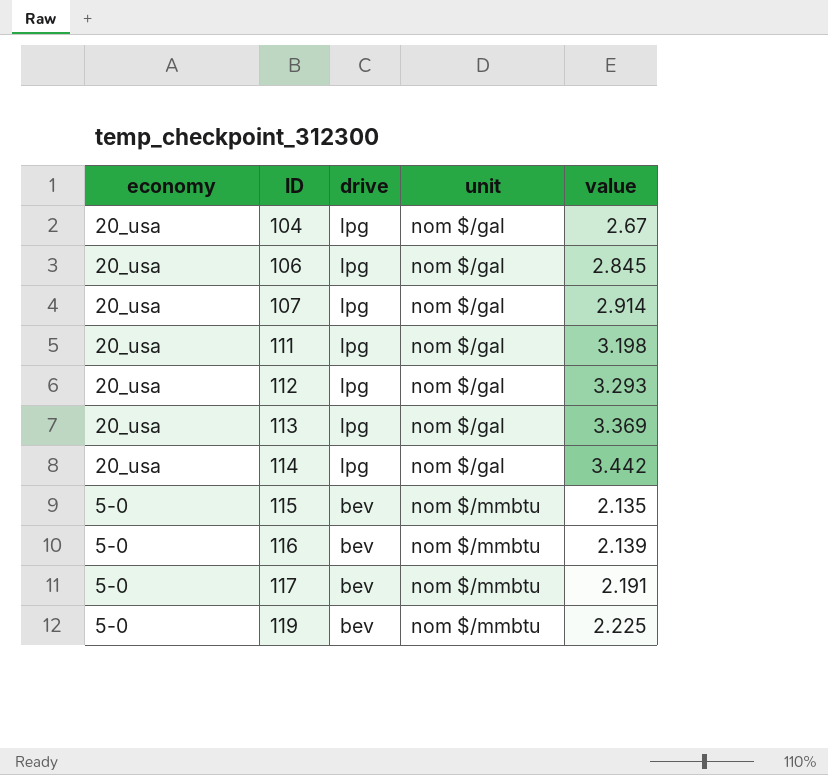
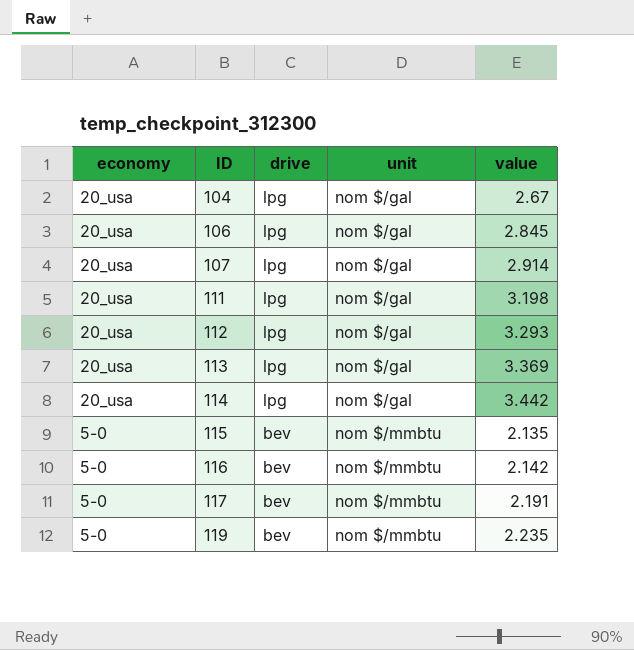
116 | value: 2.139 -> 2.142
119 | value: 2.225 -> 2.235

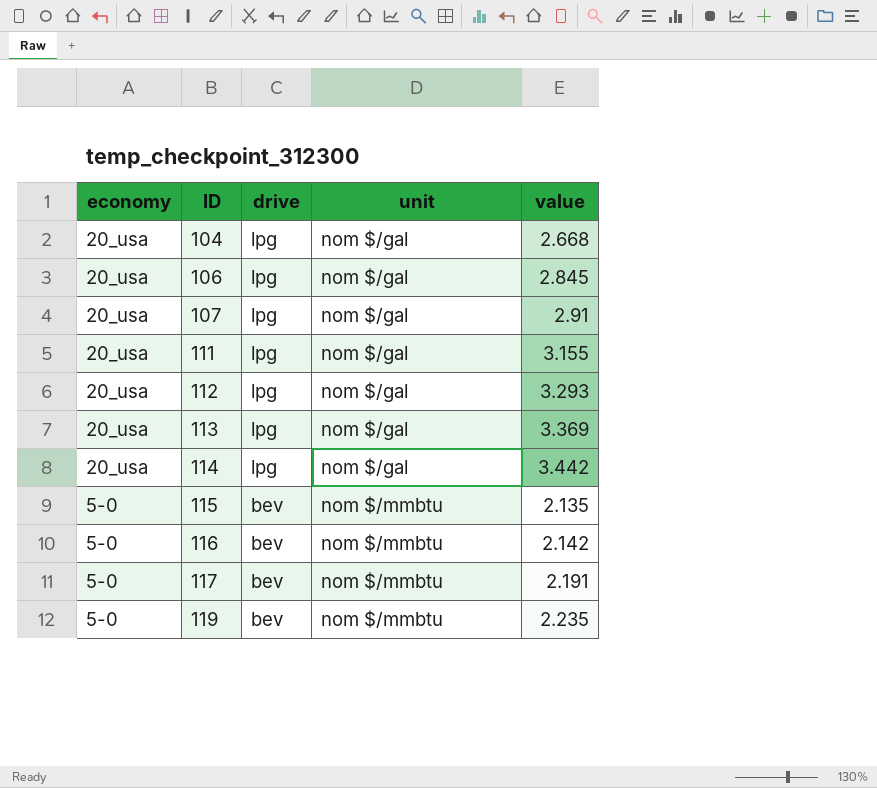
104 | value: 2.67 -> 2.668
107 | value: 2.914 -> 2.91
111 | value: 3.198 -> 3.155

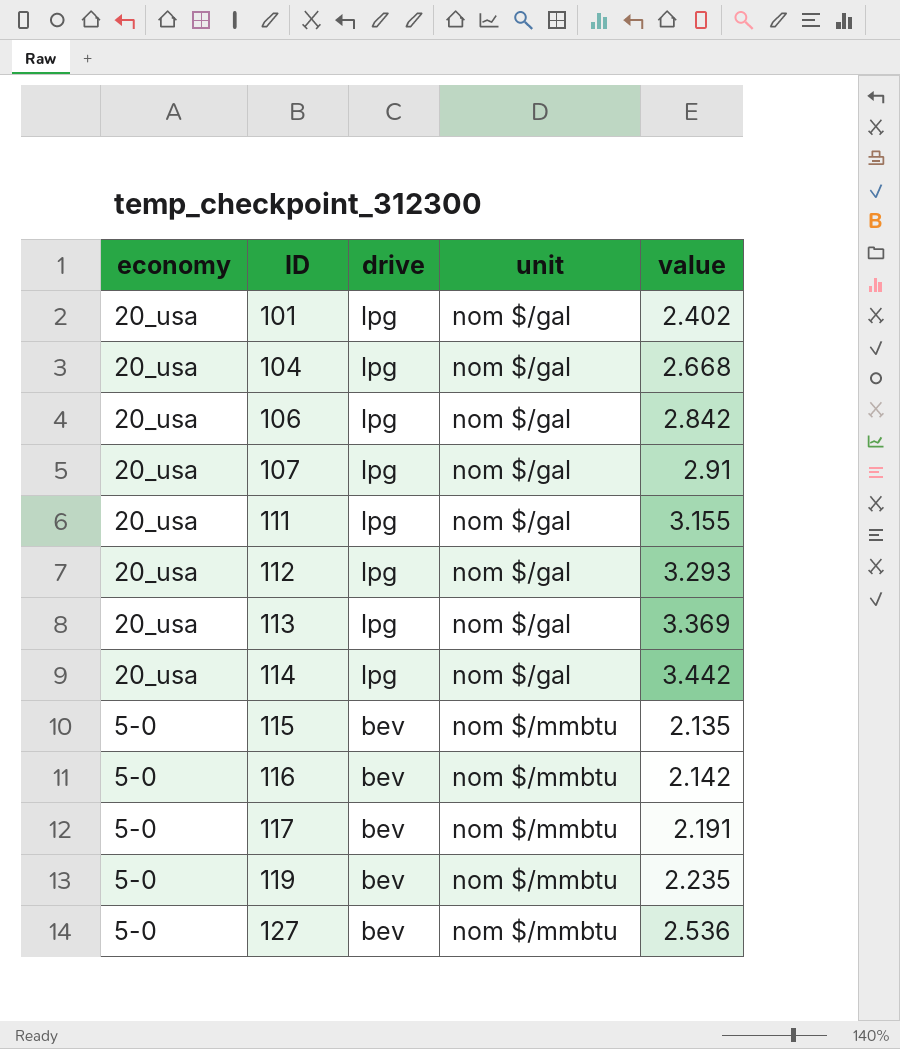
row 101: none -> 20_usa | lpg | nom $/gal | 2.402
106 | value: 2.845 -> 2.842
row 127: none -> 5-0 | bev | nom $/mmbtu | 2.536

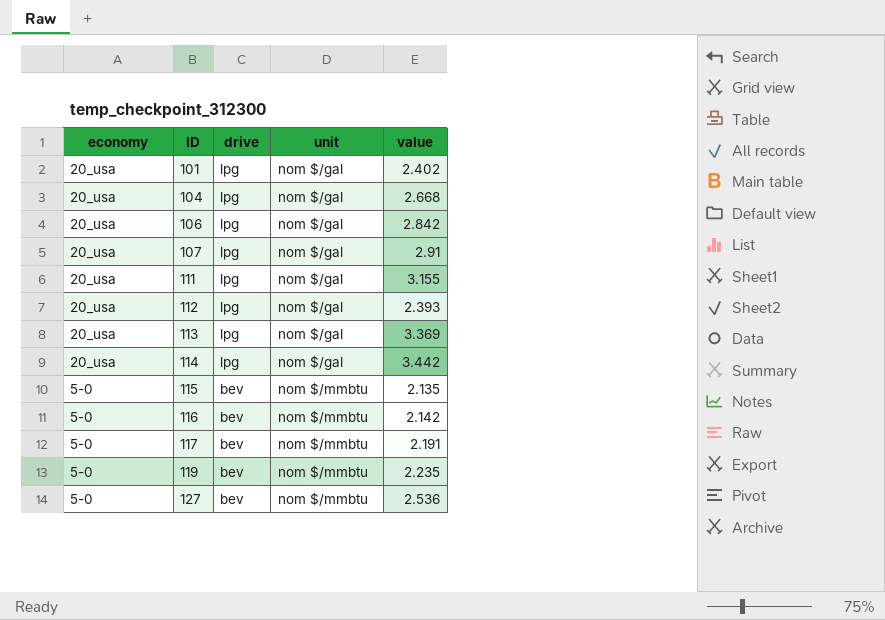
112 | value: 3.293 -> 2.393

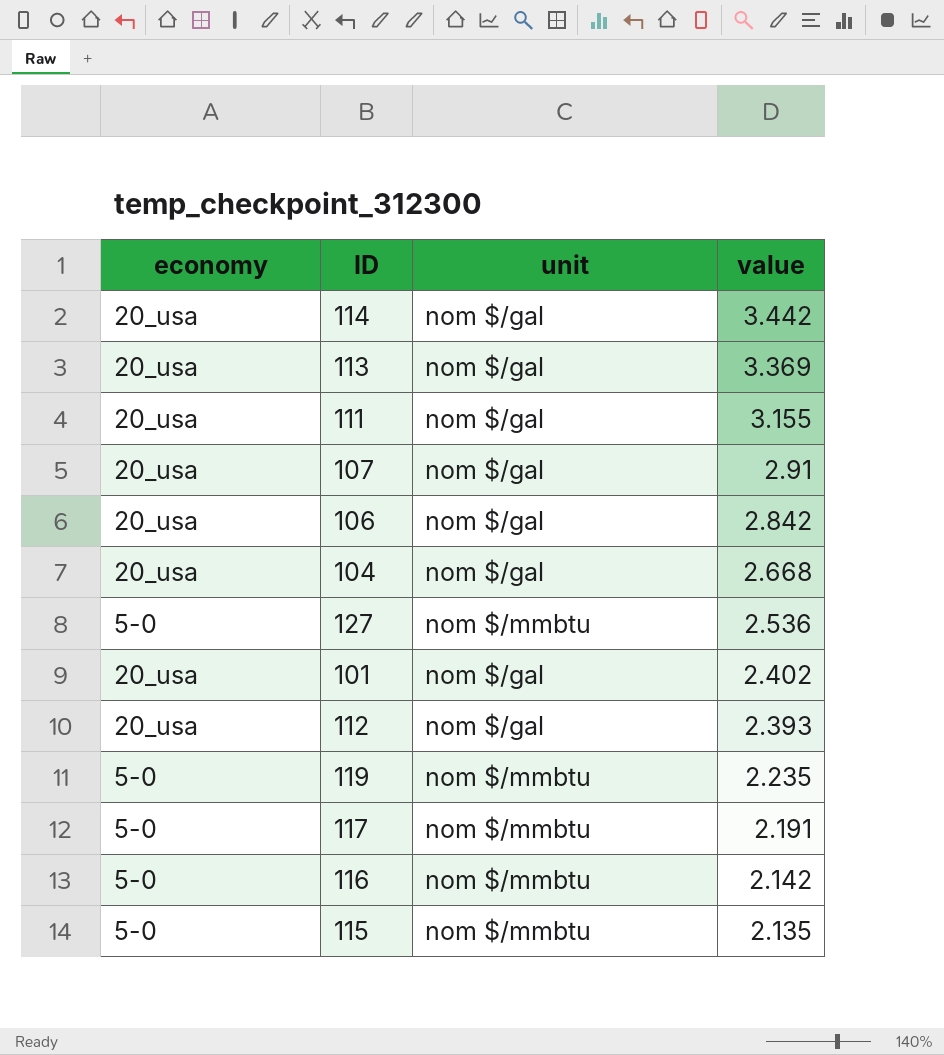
row order: economy descending -> value descending
column drive | position: 3 -> none

